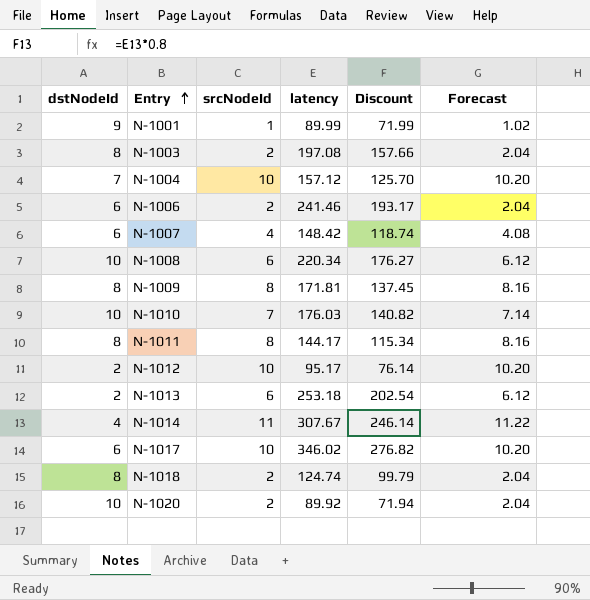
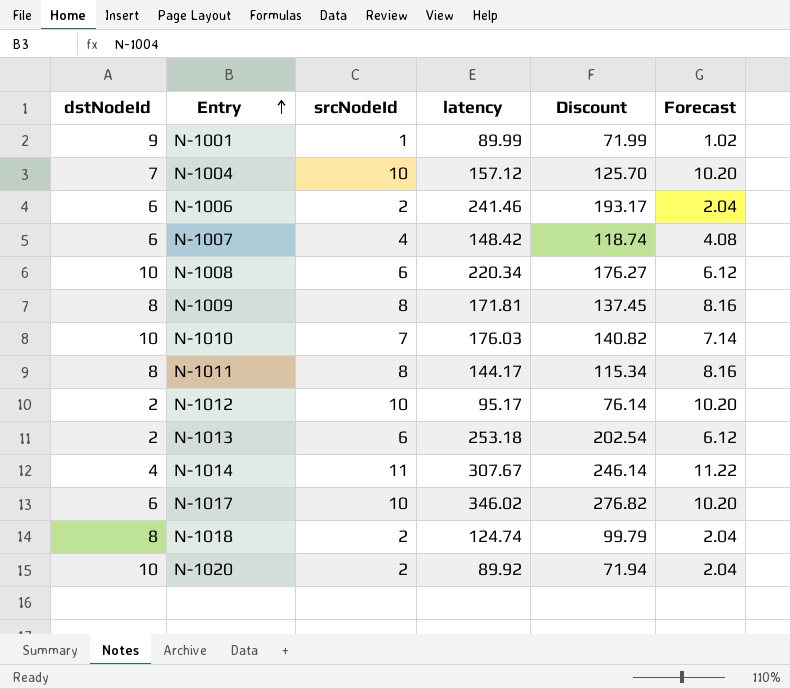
row N-1003: 8 | 2 | 197.08 | 157.66 | 2.04 -> none

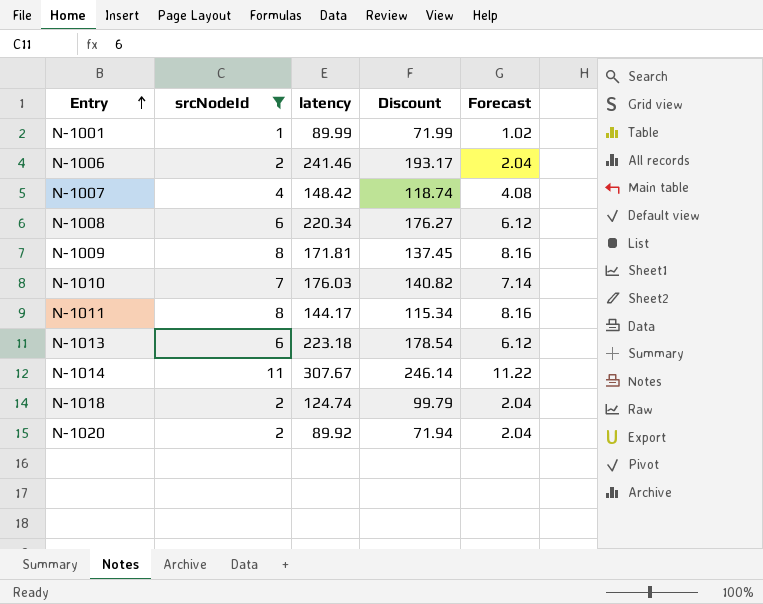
filter: none -> srcNodeId != 10
column dstNodeId | position: 1 -> none
N-1013 | latency: 253.18 -> 223.18
N-1013 | Discount: 202.54 -> 178.54

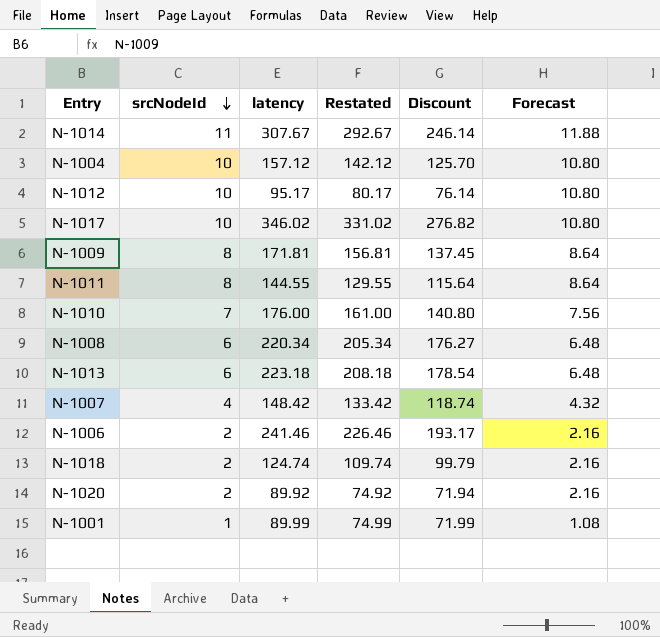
filter: srcNodeId != 10 -> none
row order: Entry ascending -> srcNodeId descending
column Restated | formula: none -> [latency] - 15
column Forecast | formula: [srcNodeId] * 1.02 -> [srcNodeId] * 1.08
N-1011 | latency: 144.17 -> 144.55
N-1011 | Discount: 115.34 -> 115.64
N-1010 | latency: 176.03 -> 176.00
N-1010 | Discount: 140.82 -> 140.80

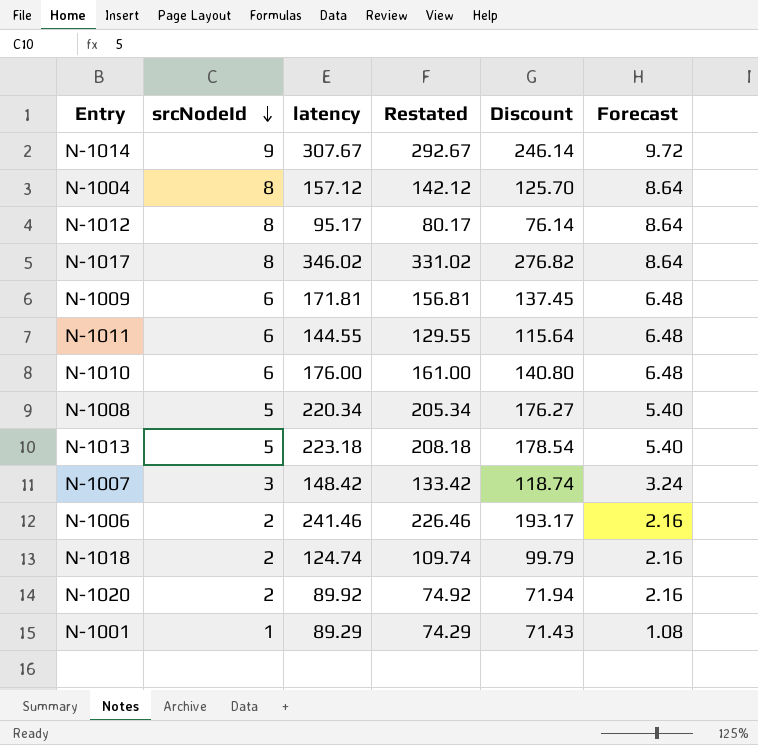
N-1014 | srcNodeId: 11 -> 9
N-1014 | Forecast: 11.88 -> 9.72
N-1004 | srcNodeId: 10 -> 8
N-1004 | Forecast: 10.80 -> 8.64
N-1012 | srcNodeId: 10 -> 8
N-1012 | Forecast: 10.80 -> 8.64
N-1017 | srcNodeId: 10 -> 8
N-1017 | Forecast: 10.80 -> 8.64
N-1009 | srcNodeId: 8 -> 6
N-1009 | Forecast: 8.64 -> 6.48
N-1011 | srcNodeId: 8 -> 6
N-1011 | Forecast: 8.64 -> 6.48
N-1010 | srcNodeId: 7 -> 6
N-1010 | Forecast: 7.56 -> 6.48
N-1008 | srcNodeId: 6 -> 5
N-1008 | Forecast: 6.48 -> 5.40
N-1013 | srcNodeId: 6 -> 5
N-1013 | Forecast: 6.48 -> 5.40
N-1007 | srcNodeId: 4 -> 3
N-1007 | Forecast: 4.32 -> 3.24
N-1001 | latency: 89.99 -> 89.29
N-1001 | Restated: 74.99 -> 74.29
N-1001 | Discount: 71.99 -> 71.43

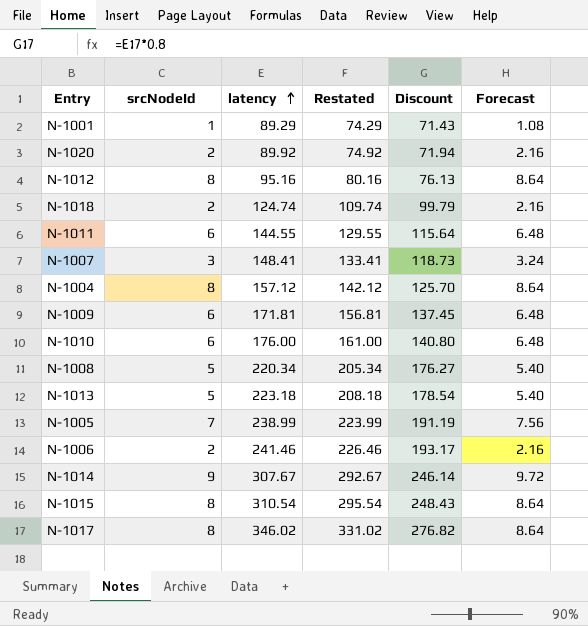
row order: srcNodeId descending -> latency ascending
N-1012 | latency: 95.17 -> 95.16
N-1012 | Restated: 80.17 -> 80.16
N-1012 | Discount: 76.14 -> 76.13
N-1007 | latency: 148.42 -> 148.41
N-1007 | Restated: 133.42 -> 133.41
N-1007 | Discount: 118.74 -> 118.73
row N-1005: none -> 7 | 238.99 | 223.99 | 191.19 | 7.56
row N-1015: none -> 8 | 310.54 | 295.54 | 248.43 | 8.64

